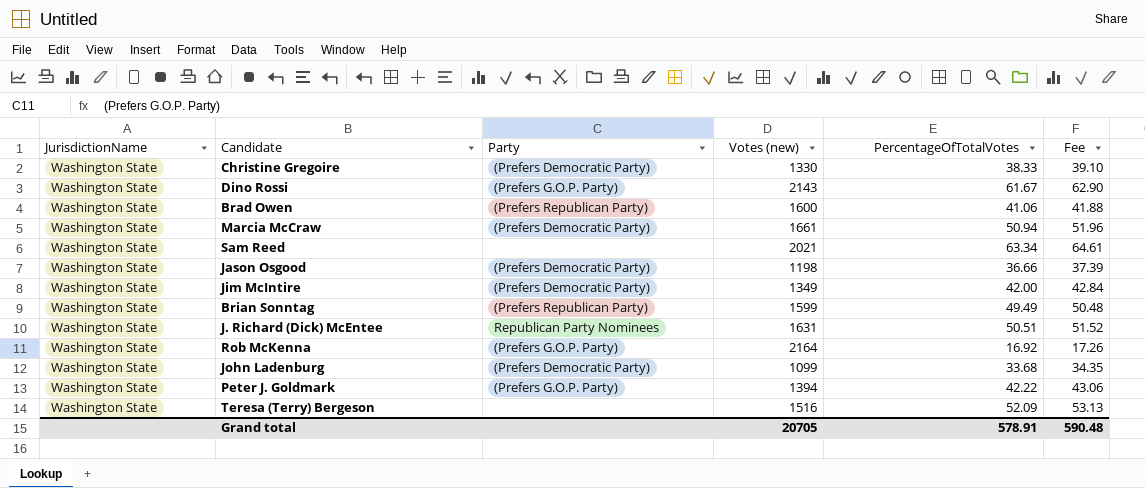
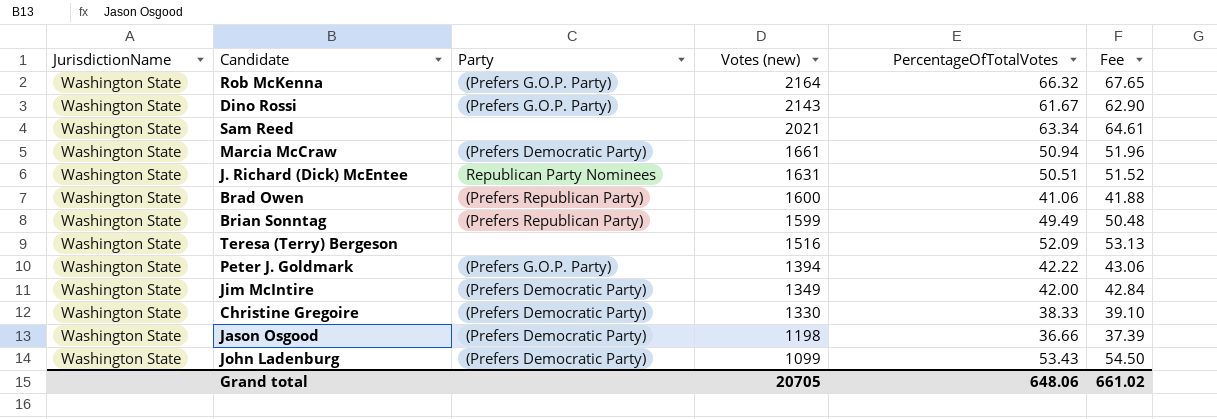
row order: none -> Votes (new) descending
Rob McKenna | PercentageOfTotalVotes: 16.92 -> 66.32
Rob McKenna | Fee: 17.26 -> 67.65
John Ladenburg | PercentageOfTotalVotes: 33.68 -> 53.43
John Ladenburg | Fee: 34.35 -> 54.50
Grand total | PercentageOfTotalVotes: 578.91 -> 648.06
Grand total | Fee: 590.48 -> 661.02

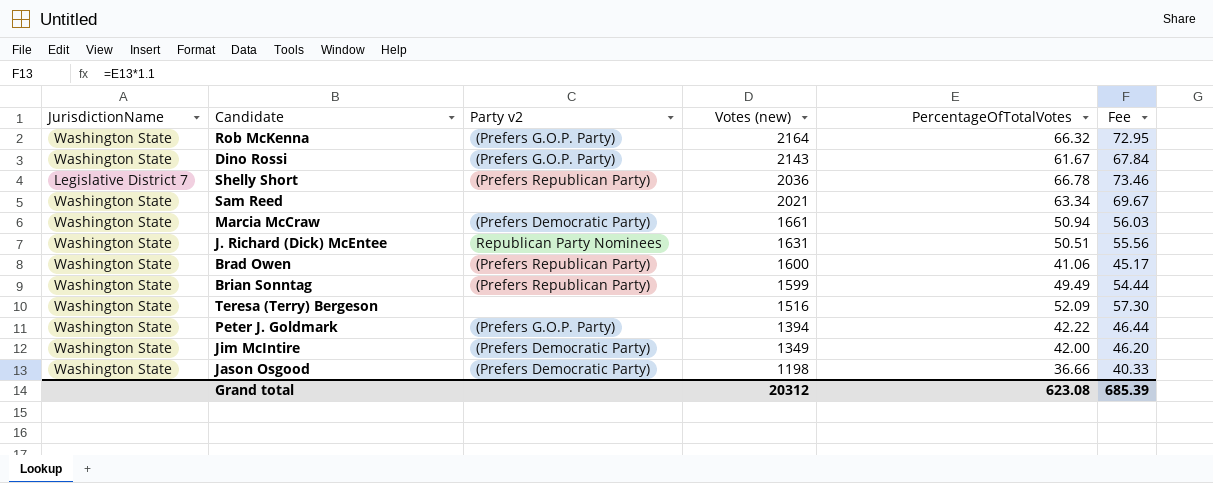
column name: Party -> Party v2
column Fee | formula: [PercentageOfTotalVotes] * 1.02 -> [PercentageOfTotalVotes] * 1.1
row Christine Gregoire: Washington State | (Prefers Democratic Party) | 1330 | 38.33 | 39.10 -> none
row John Ladenburg: Washington State | (Prefers Democratic Party) | 1099 | 53.43 | 54.50 -> none
row Shelly Short: none -> Legislative District 7 | (Prefers Republican Party) | 2036 | 66.78 | 73.46
Grand total | Votes (new): 20705 -> 20312
Grand total | PercentageOfTotalVotes: 648.06 -> 623.08
Grand total | Fee: 661.02 -> 685.39

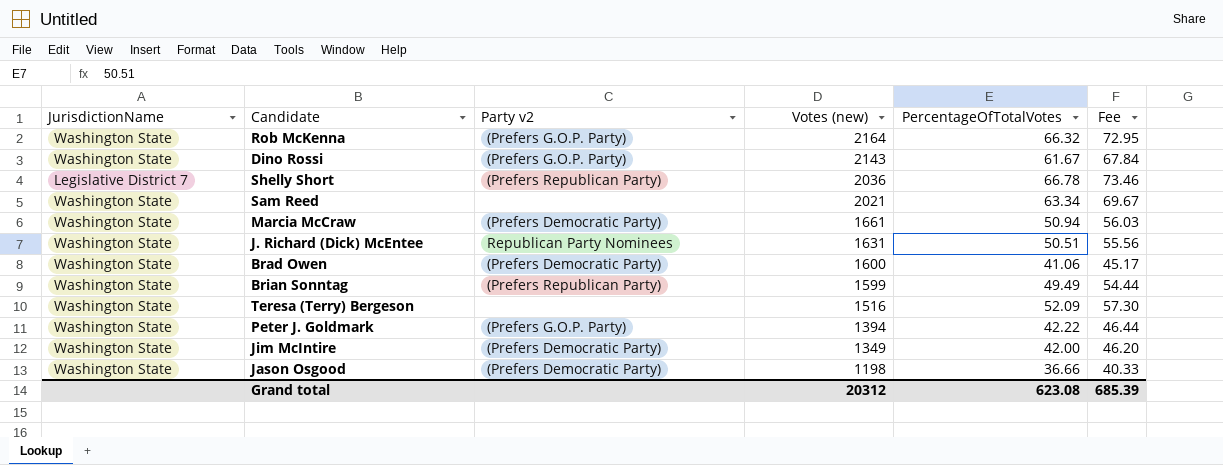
Brad Owen | Party v2: (Prefers Republican Party) -> (Prefers Democratic Party)

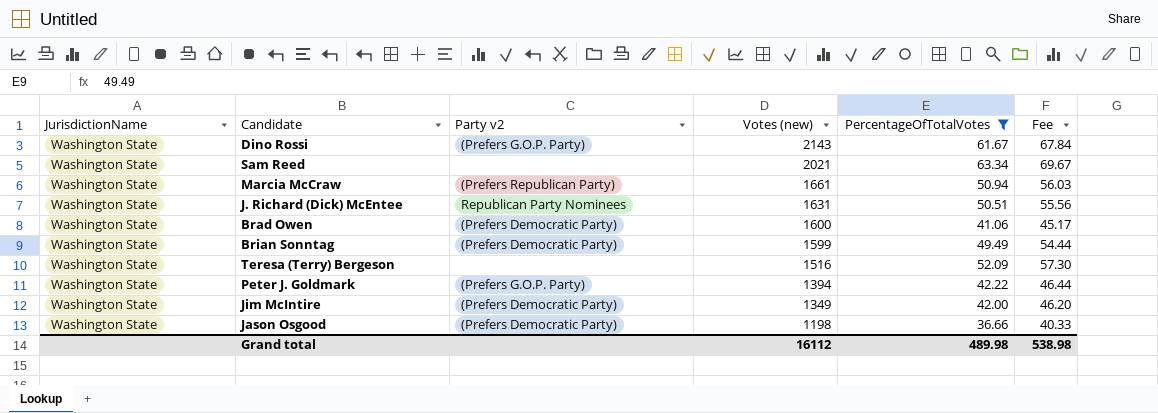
filter: none -> PercentageOfTotalVotes <= 63.34
Marcia McCraw | Party v2: (Prefers Democratic Party) -> (Prefers Republican Party)
Brian Sonntag | Party v2: (Prefers Republican Party) -> (Prefers Democratic Party)
Grand total | Votes (new): 20312 -> 16112
Grand total | PercentageOfTotalVotes: 623.08 -> 489.98
Grand total | Fee: 685.39 -> 538.98

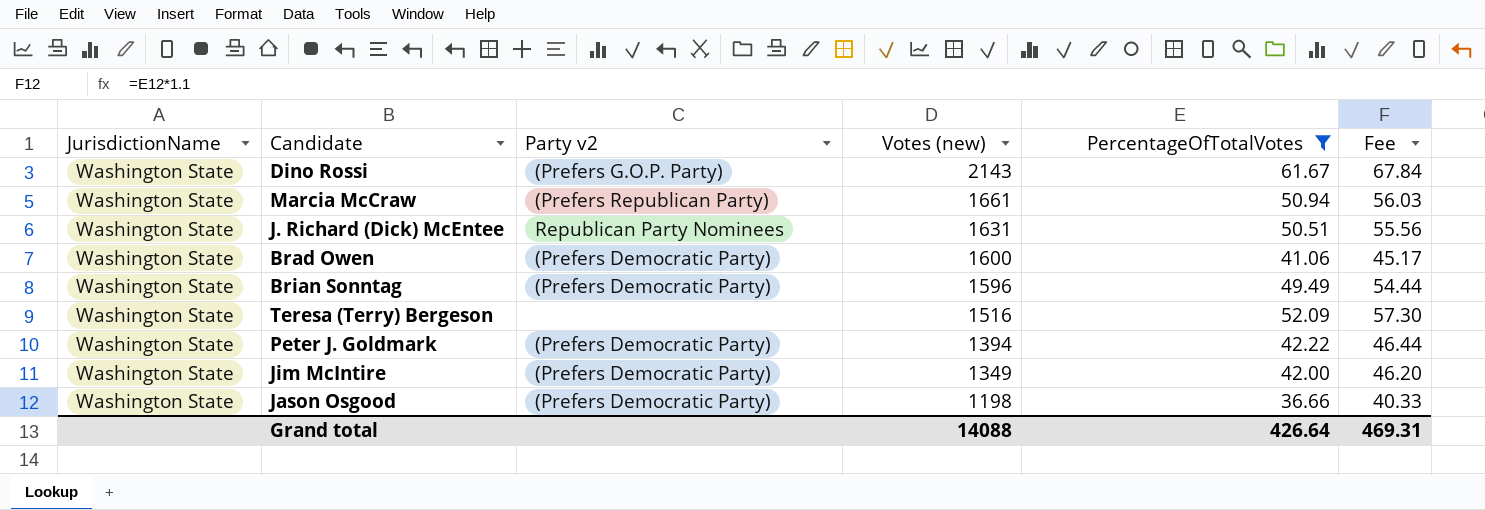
row Sam Reed: Washington State | none | 2021 | 63.34 | 69.67 -> none
Brian Sonntag | Votes (new): 1599 -> 1596
Peter J. Goldmark | Party v2: (Prefers G.O.P. Party) -> (Prefers Democratic Party)
Grand total | Votes (new): 16112 -> 14088
Grand total | PercentageOfTotalVotes: 489.98 -> 426.64
Grand total | Fee: 538.98 -> 469.31

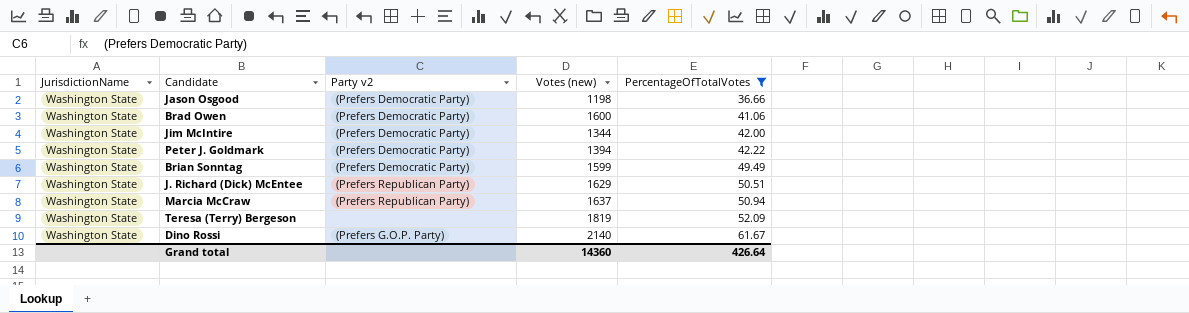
row order: Votes (new) descending -> PercentageOfTotalVotes ascending
column Fee | formula: [PercentageOfTotalVotes] * 1.1 -> none
Jim McIntire | Votes (new): 1349 -> 1344
Brian Sonntag | Votes (new): 1596 -> 1599
J. Richard (Dick) McEntee | Party v2: Republican Party Nominees -> (Prefers Republican Party)
J. Richard (Dick) McEntee | Votes (new): 1631 -> 1629
Marcia McCraw | Votes (new): 1661 -> 1637
Teresa (Terry) Bergeson | Votes (new): 1516 -> 1819
Dino Rossi | Votes (new): 2143 -> 2140
Grand total | Votes (new): 14088 -> 14360

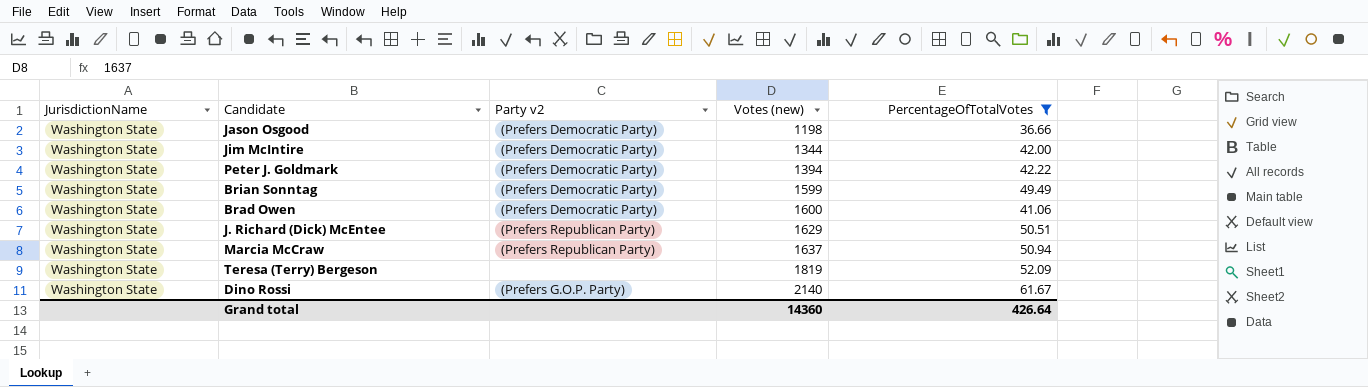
row order: PercentageOfTotalVotes ascending -> Votes (new) ascending

